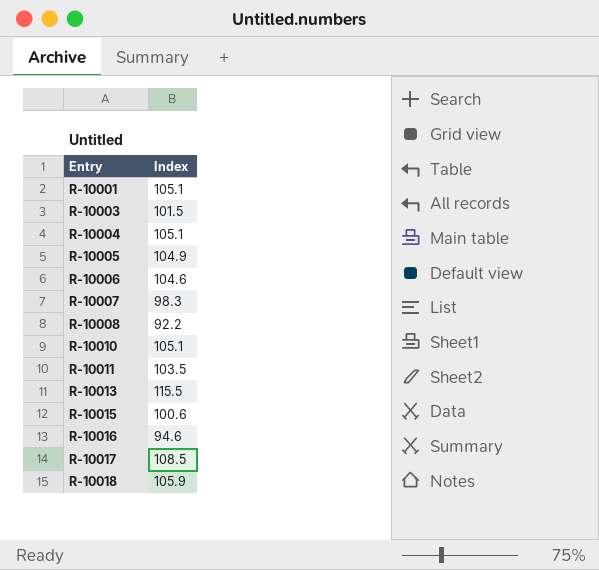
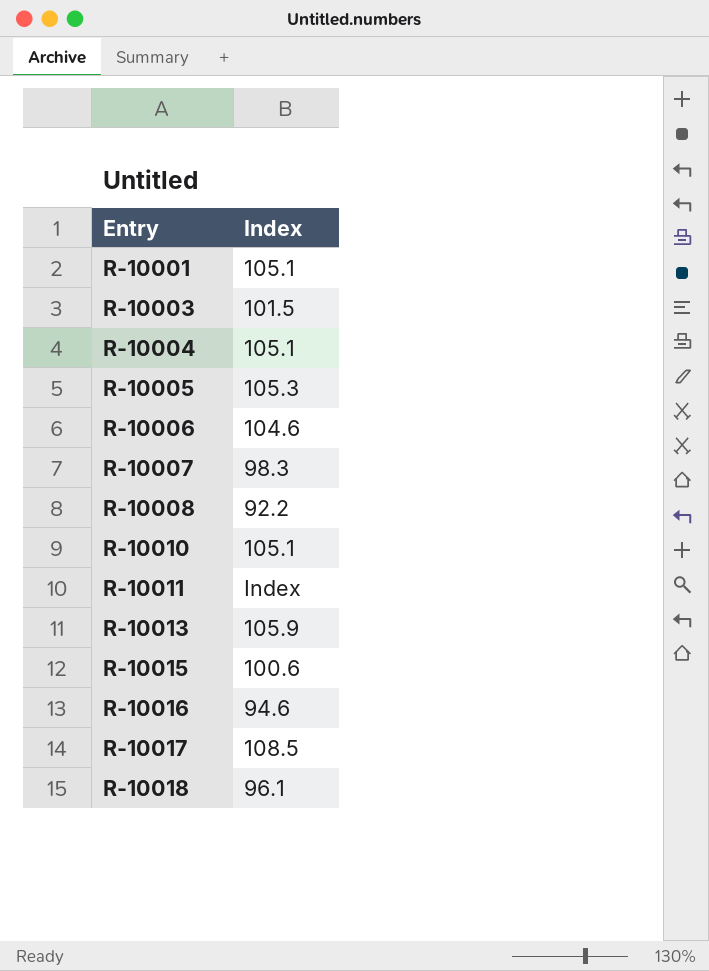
R-10005 | Index: 104.9 -> 105.3
R-10011 | Index: 103.5 -> Index
R-10013 | Index: 115.5 -> 105.9
R-10018 | Index: 105.9 -> 96.1

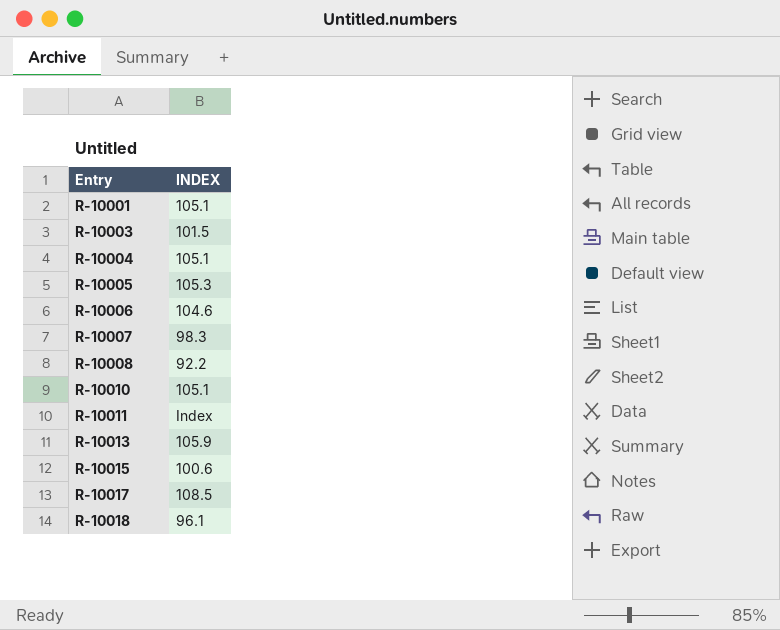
column name: Index -> INDEX
row R-10016: 94.6 -> none

